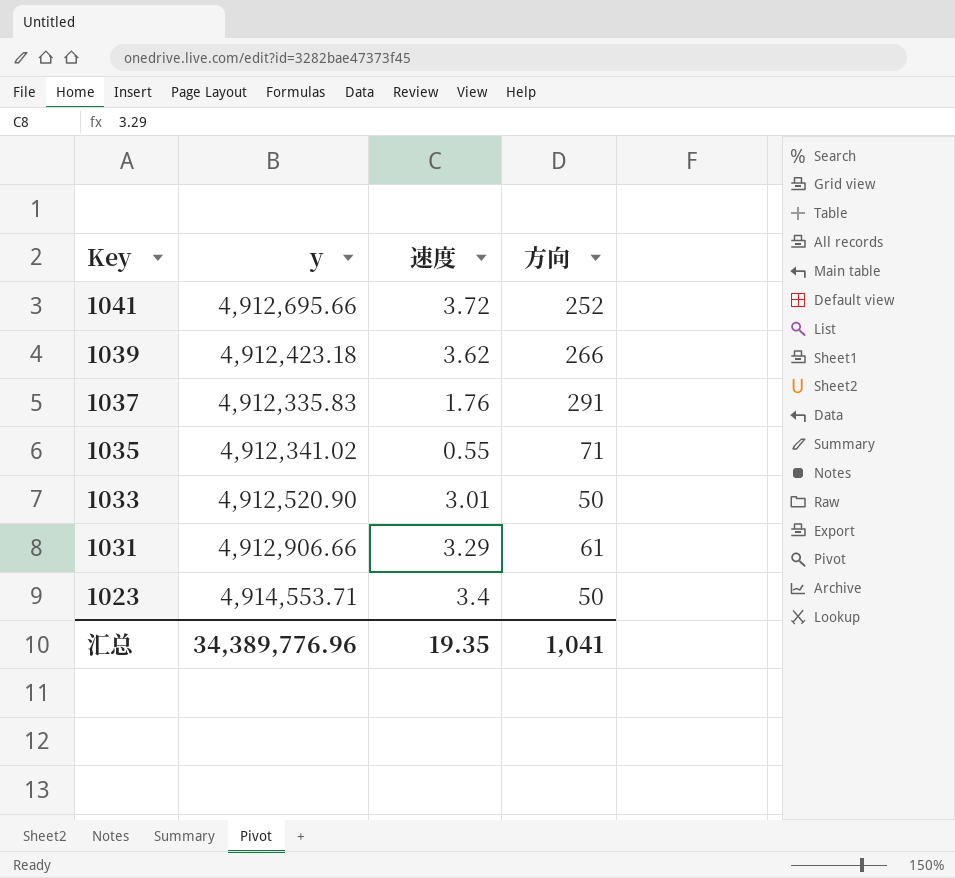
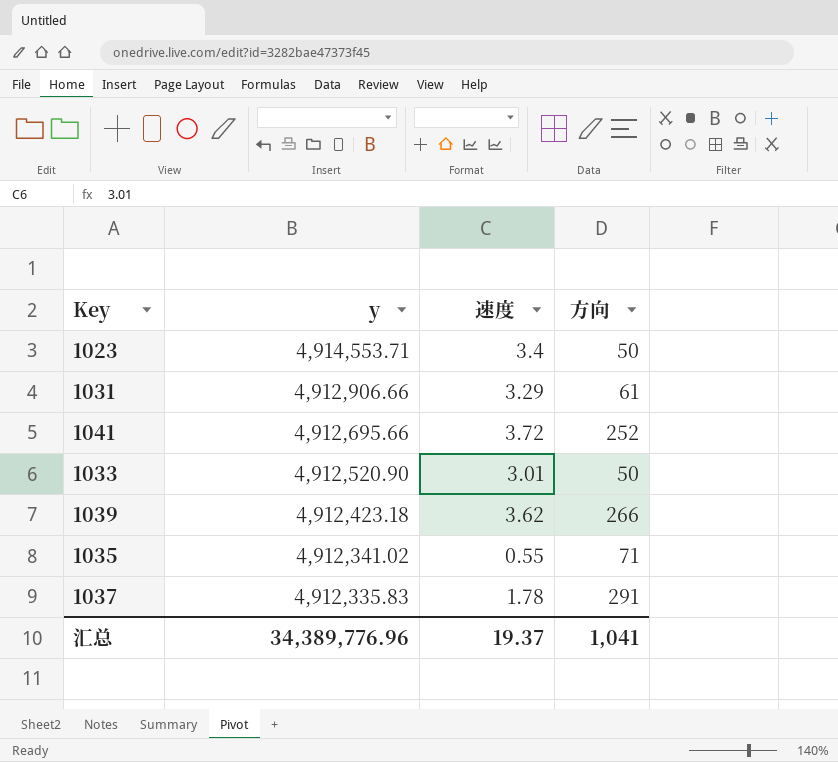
row order: Key descending -> y descending
1037 | 速度: 1.76 -> 1.78
汇总 | 速度: 19.35 -> 19.37

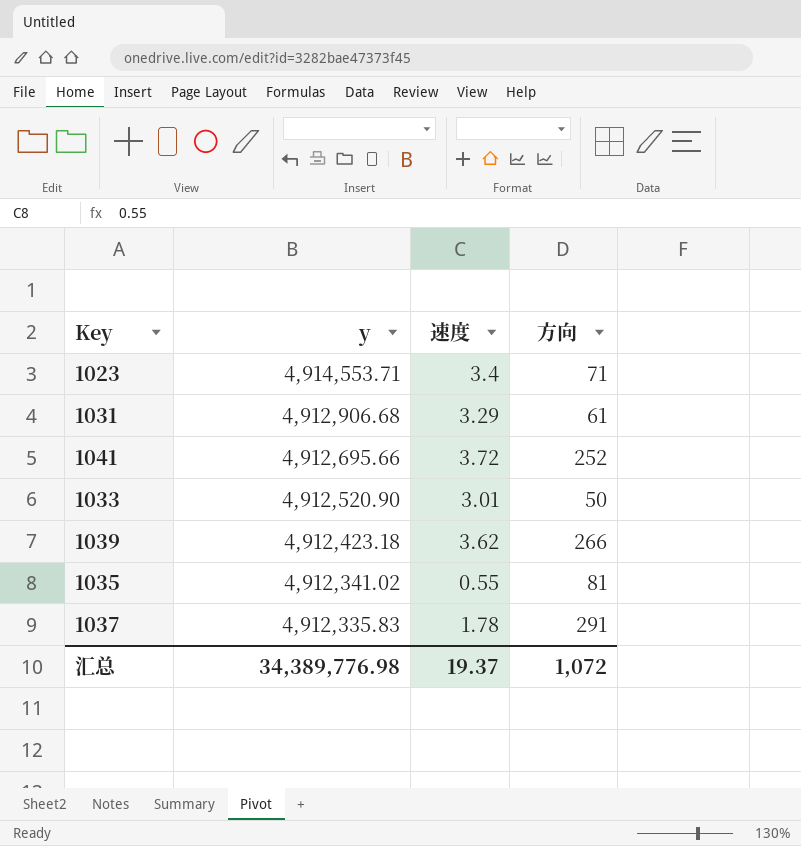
1023 | 方向: 50 -> 71
1031 | y: 4,912,906.66 -> 4,912,906.68
1035 | 方向: 71 -> 81
汇总 | y: 34,389,776.96 -> 34,389,776.98
汇总 | 方向: 1,041 -> 1,072

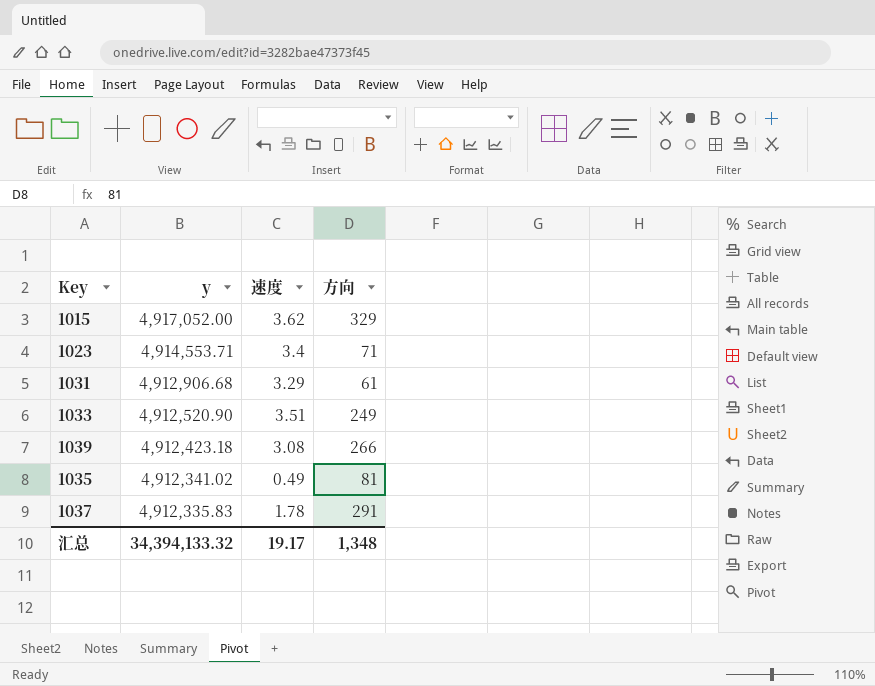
row 1041: 4,912,695.66 | 3.72 | 252 -> none
row 1015: none -> 4,917,052.00 | 3.62 | 329
1033 | 速度: 3.01 -> 3.51
1033 | 方向: 50 -> 249
1039 | 速度: 3.62 -> 3.08
1035 | 速度: 0.55 -> 0.49
汇总 | y: 34,389,776.98 -> 34,394,133.32
汇总 | 速度: 19.37 -> 19.17
汇总 | 方向: 1,072 -> 1,348

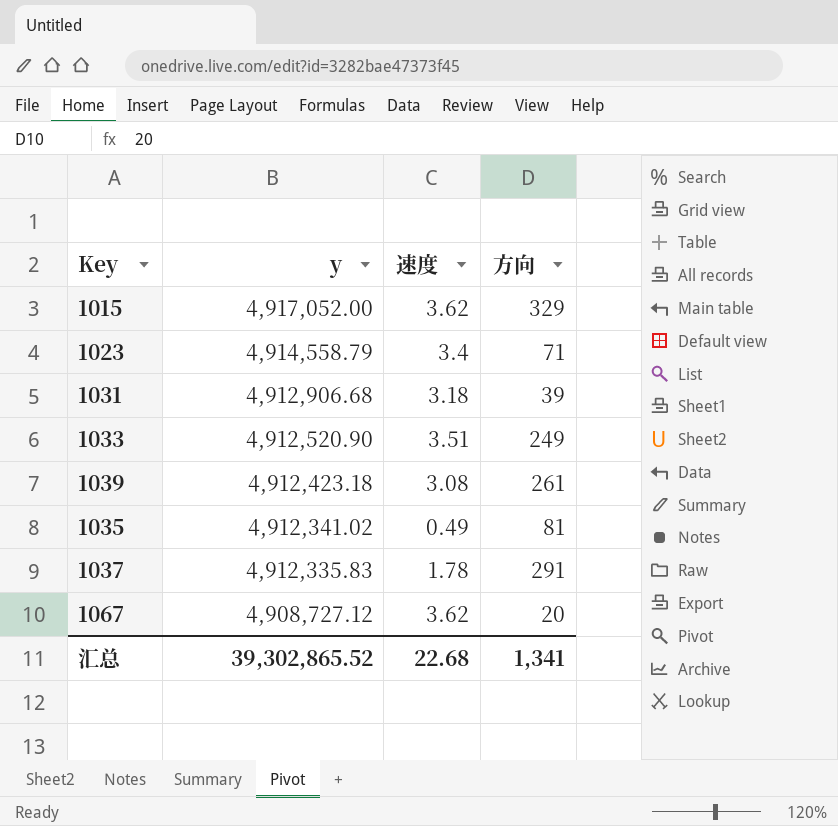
1023 | y: 4,914,553.71 -> 4,914,558.79
1031 | 速度: 3.29 -> 3.18
1031 | 方向: 61 -> 39
1039 | 方向: 266 -> 261
row 1067: none -> 4,908,727.12 | 3.62 | 20
汇总 | y: 34,394,133.32 -> 39,302,865.52
汇总 | 速度: 19.17 -> 22.68
汇总 | 方向: 1,348 -> 1,341

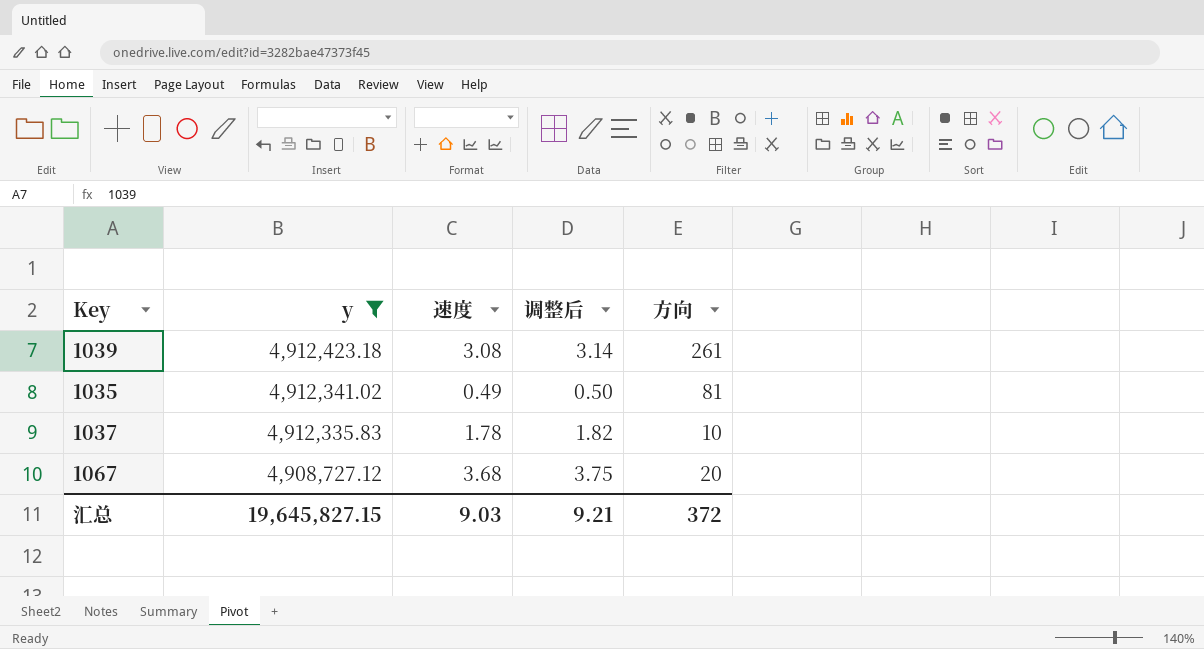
filter: none -> y <= 4,912,423.18
column 调整后 | formula: none -> [速度] * 1.02
1037 | 方向: 291 -> 10
1067 | 速度: 3.62 -> 3.68
汇总 | y: 39,302,865.52 -> 19,645,827.15
汇总 | 速度: 22.68 -> 9.03
汇总 | 方向: 1,341 -> 372

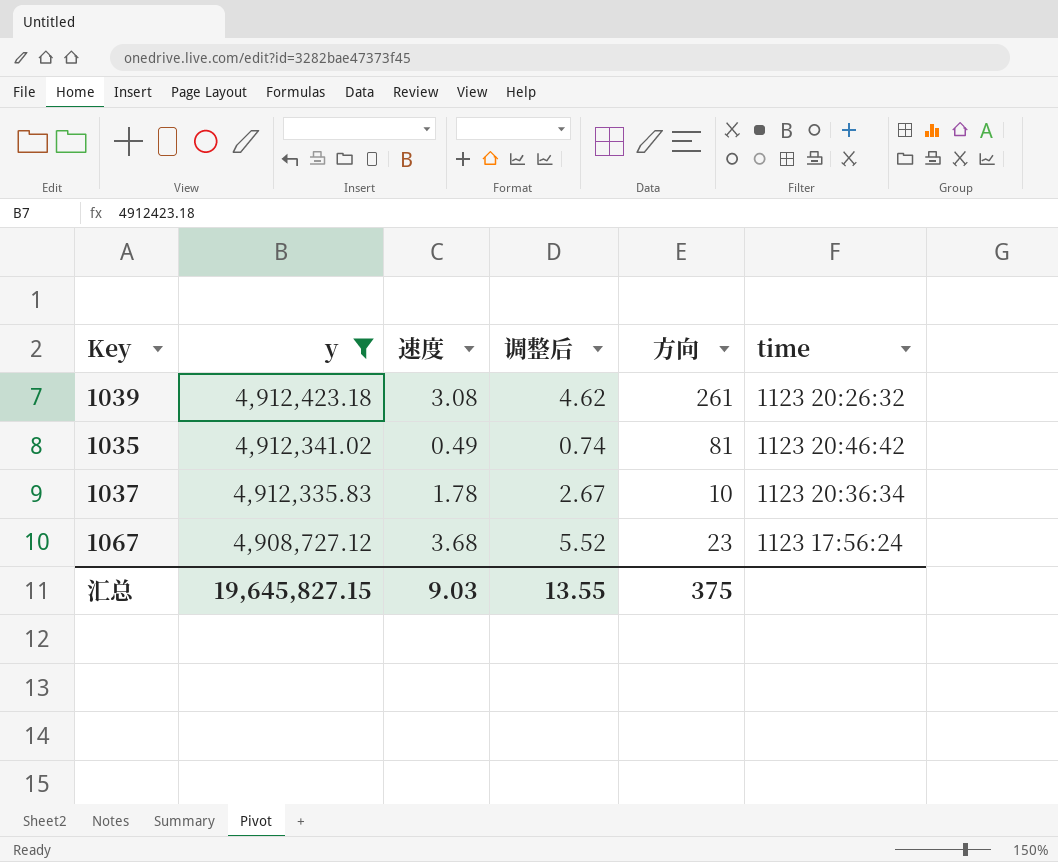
column 调整后 | formula: [速度] * 1.02 -> [速度] * 1.5
column time | position: none -> 6
1067 | 方向: 20 -> 23
汇总 | 调整后: 9.21 -> 13.55
汇总 | 方向: 372 -> 375

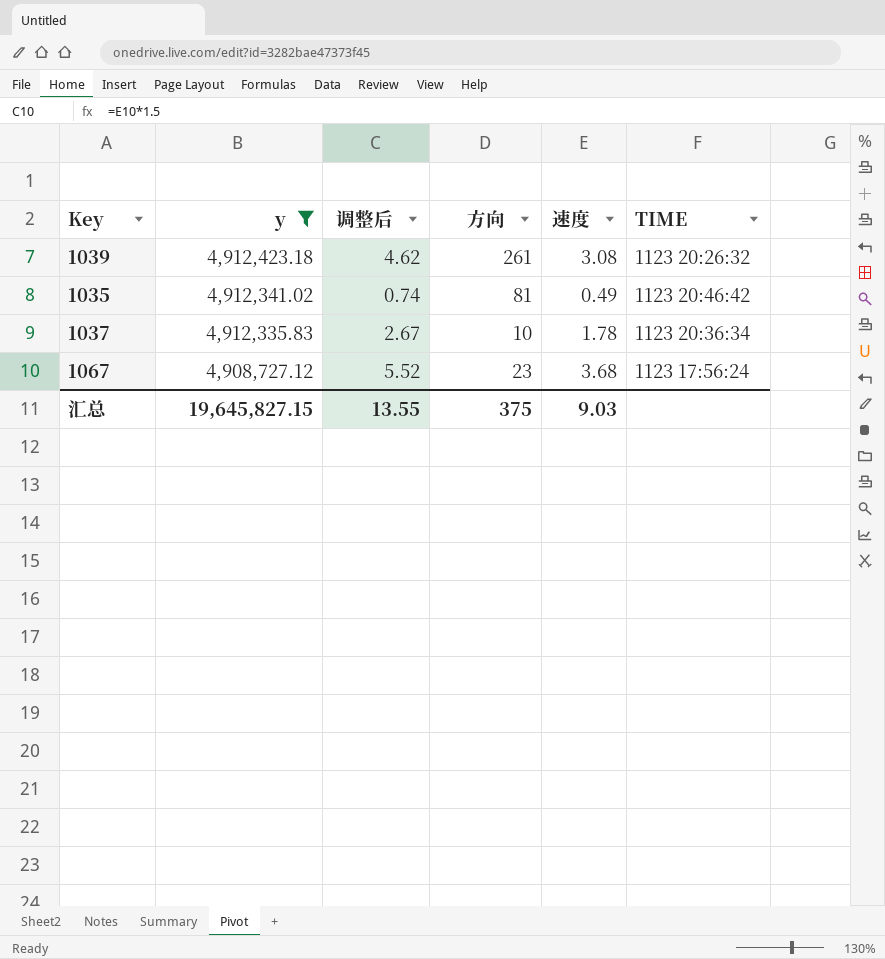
column 速度 | position: 3 -> 5
column name: time -> TIME

